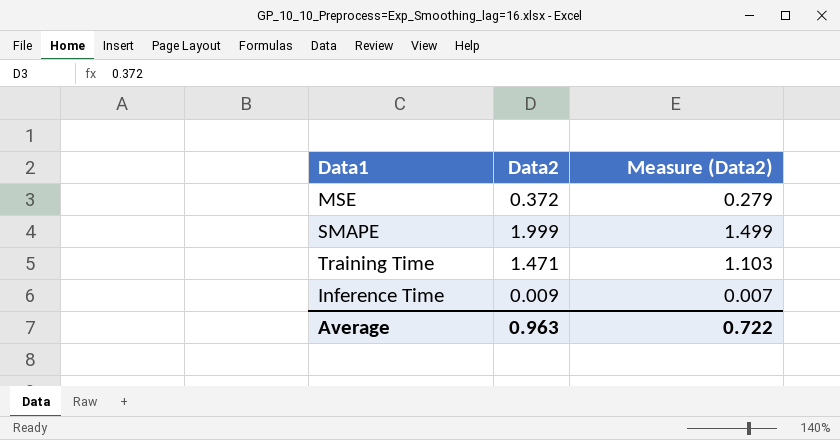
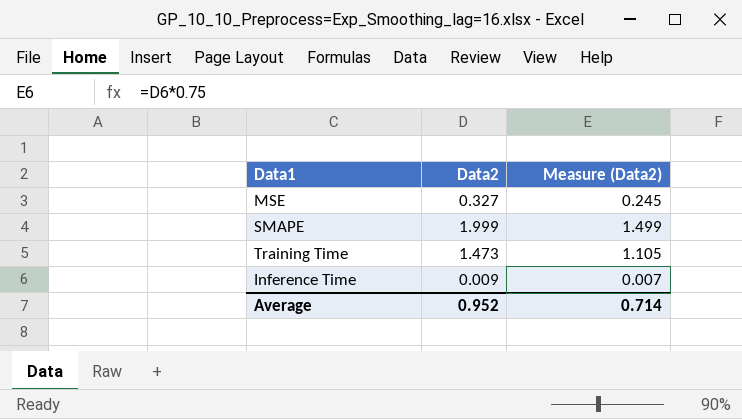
MSE | Data2: 0.372 -> 0.327
MSE | Measure (Data2): 0.279 -> 0.245
Training Time | Data2: 1.471 -> 1.473
Training Time | Measure (Data2): 1.103 -> 1.105
Average | Data2: 0.963 -> 0.952
Average | Measure (Data2): 0.722 -> 0.714

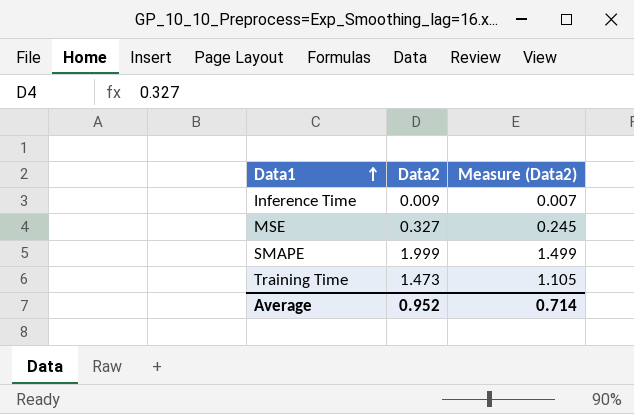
row order: none -> Data1 ascending

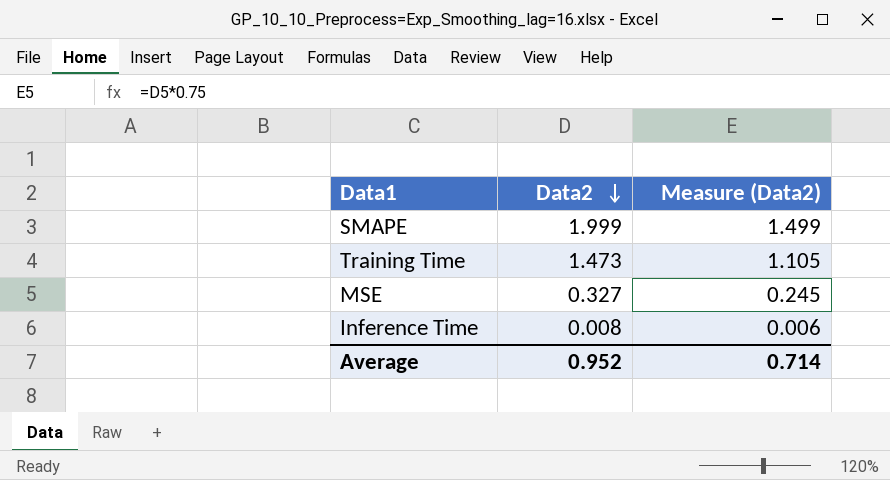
row order: Data1 ascending -> Data2 descending
Inference Time | Data2: 0.009 -> 0.008
Inference Time | Measure (Data2): 0.007 -> 0.006

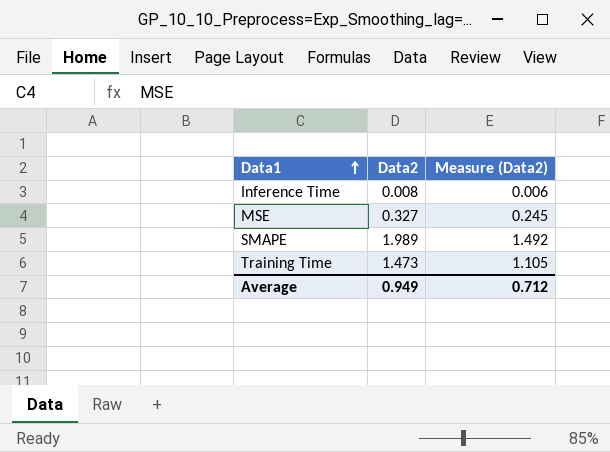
row order: Data2 descending -> Data1 ascending
SMAPE | Data2: 1.999 -> 1.989
SMAPE | Measure (Data2): 1.499 -> 1.492
Average | Data2: 0.952 -> 0.949
Average | Measure (Data2): 0.714 -> 0.712

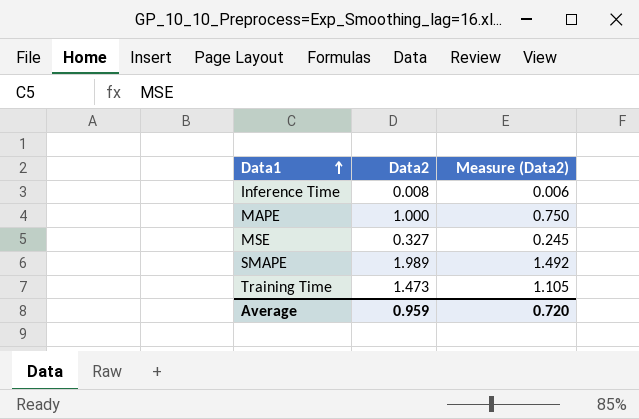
row MAPE: none -> 1.000 | 0.750
Average | Data2: 0.949 -> 0.959
Average | Measure (Data2): 0.712 -> 0.720

